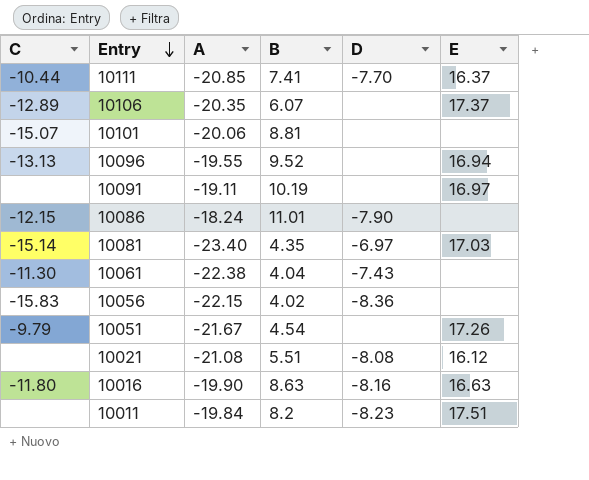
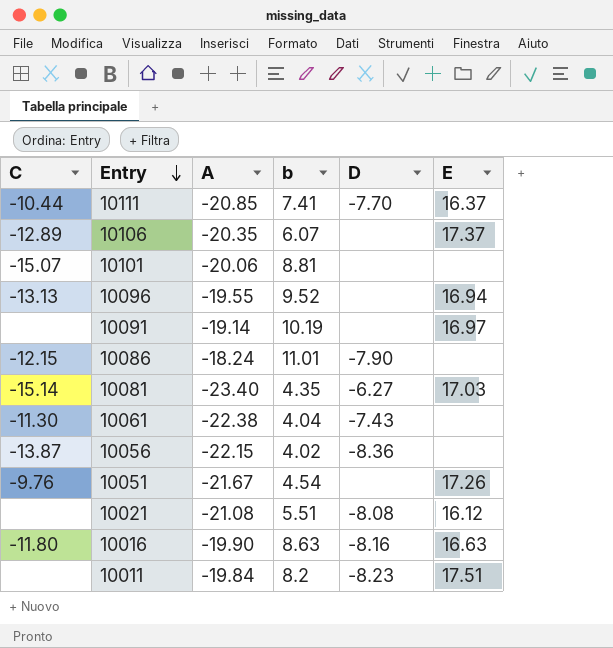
column name: B -> b
10091 | A: -19.11 -> -19.14
10081 | D: -6.97 -> -6.27
10056 | C: -15.83 -> -13.87
10051 | C: -9.79 -> -9.76

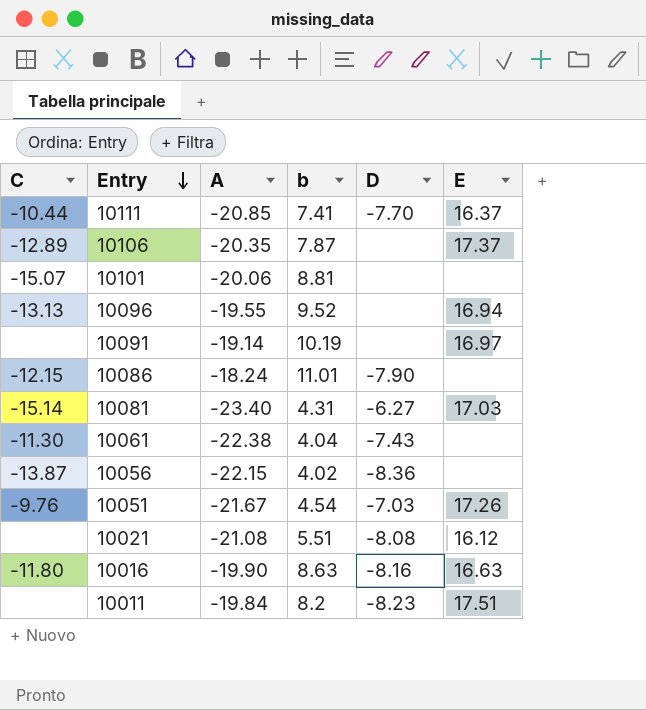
10106 | b: 6.07 -> 7.87
10081 | b: 4.35 -> 4.31
10051 | D: none -> -7.03

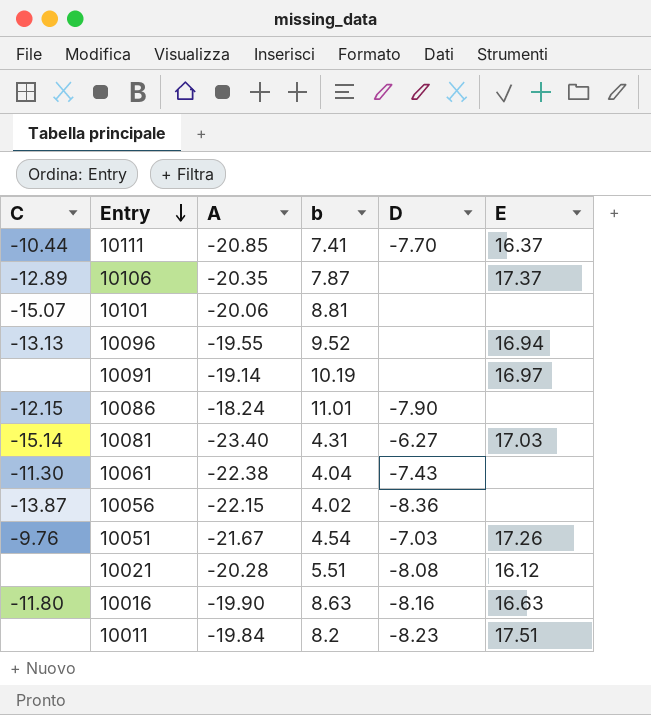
10021 | A: -21.08 -> -20.28

